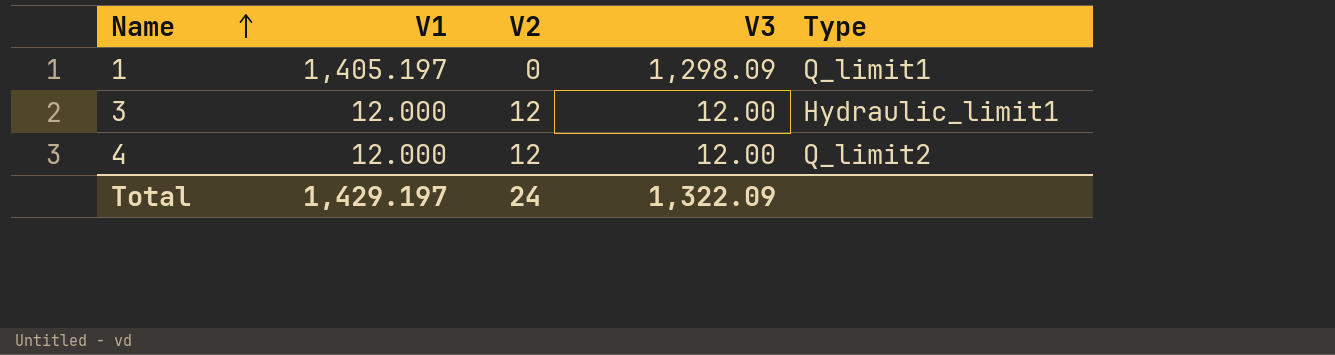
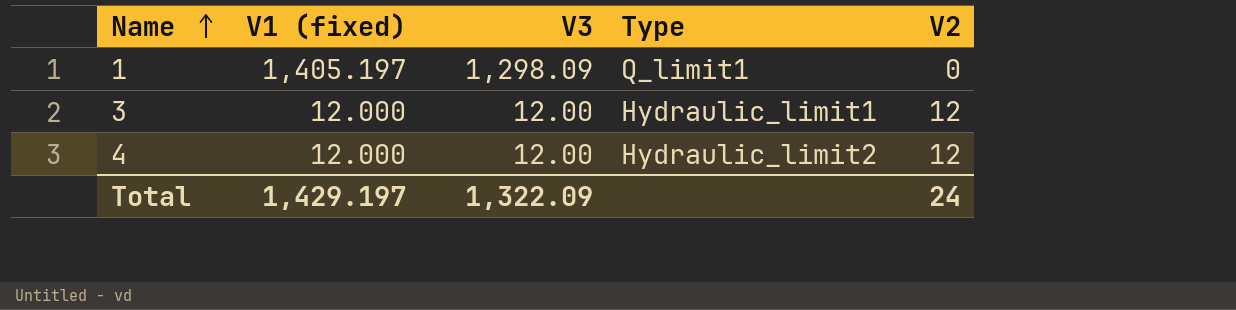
column name: V1 -> V1 (fixed)
column V2 | position: 3 -> 5
4 | Type: Q_limit2 -> Hydraulic_limit2

